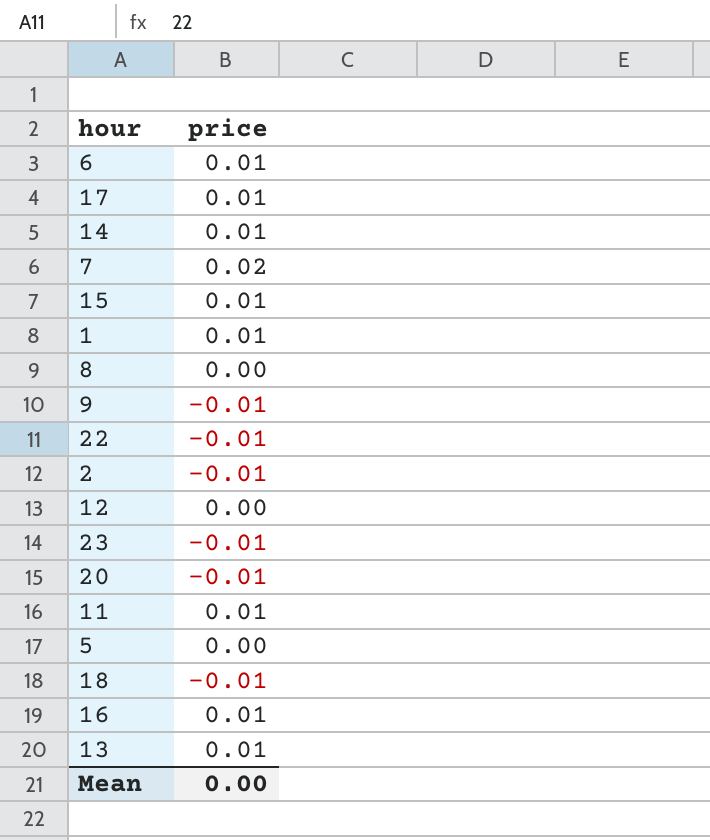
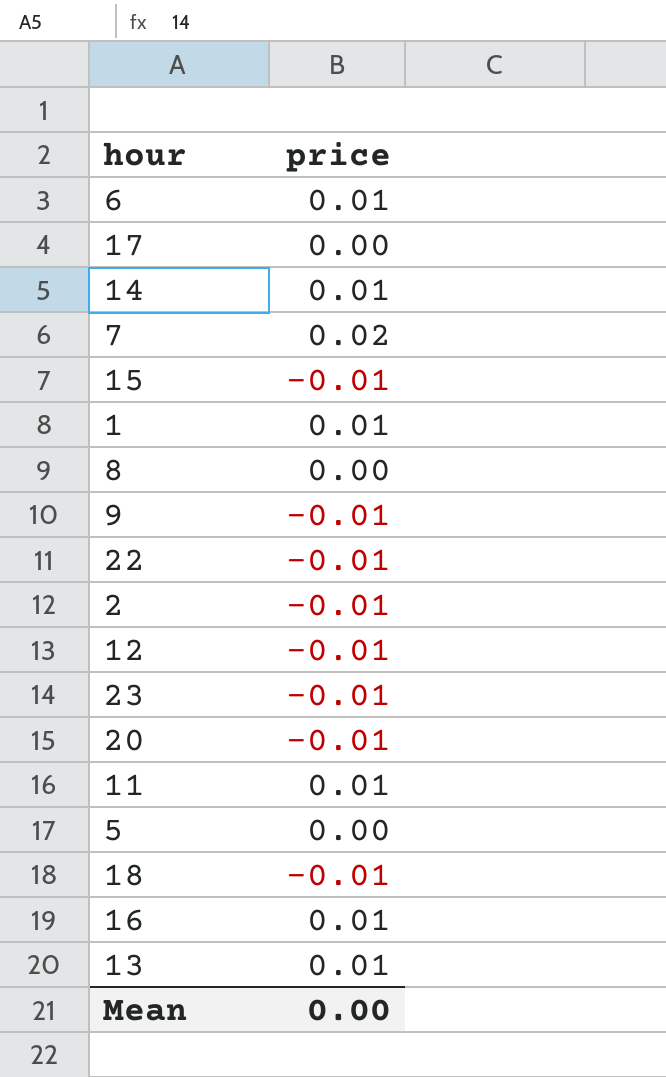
17 | price: 0.01 -> 0.00
15 | price: 0.01 -> -0.01
12 | price: 0.00 -> -0.01

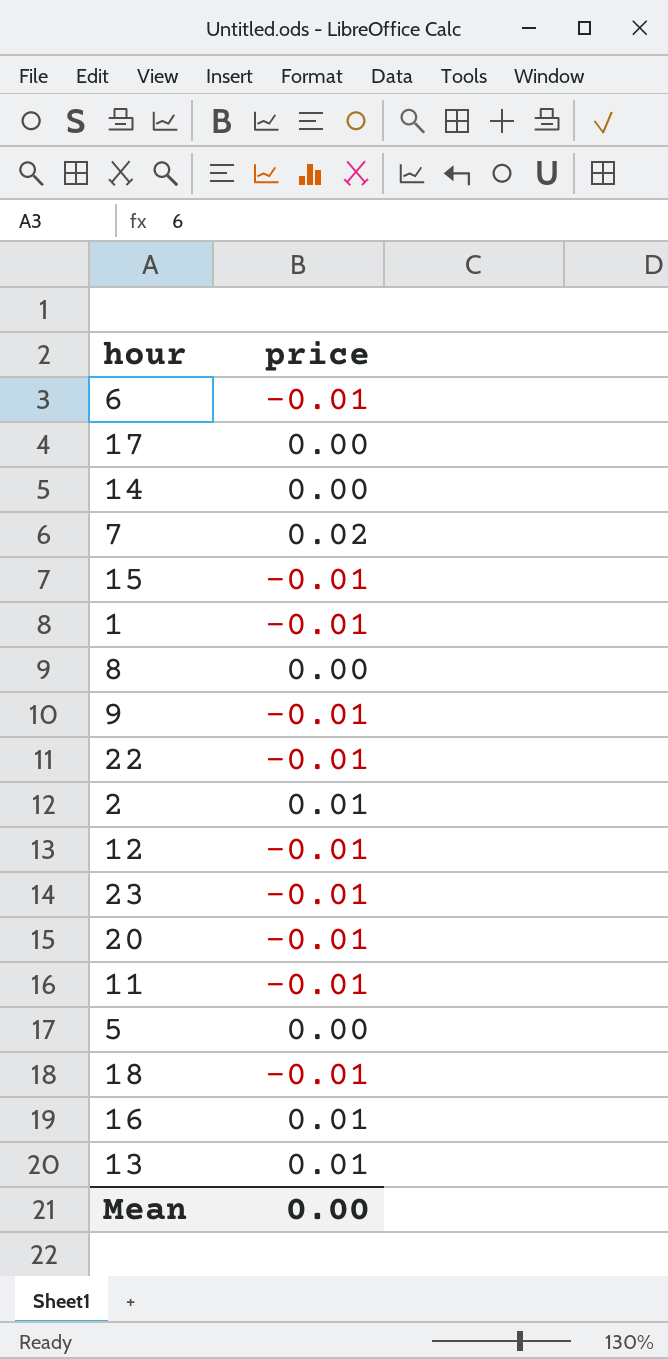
6 | price: 0.01 -> -0.01
14 | price: 0.01 -> 0.00
1 | price: 0.01 -> -0.01
2 | price: -0.01 -> 0.01
11 | price: 0.01 -> -0.01

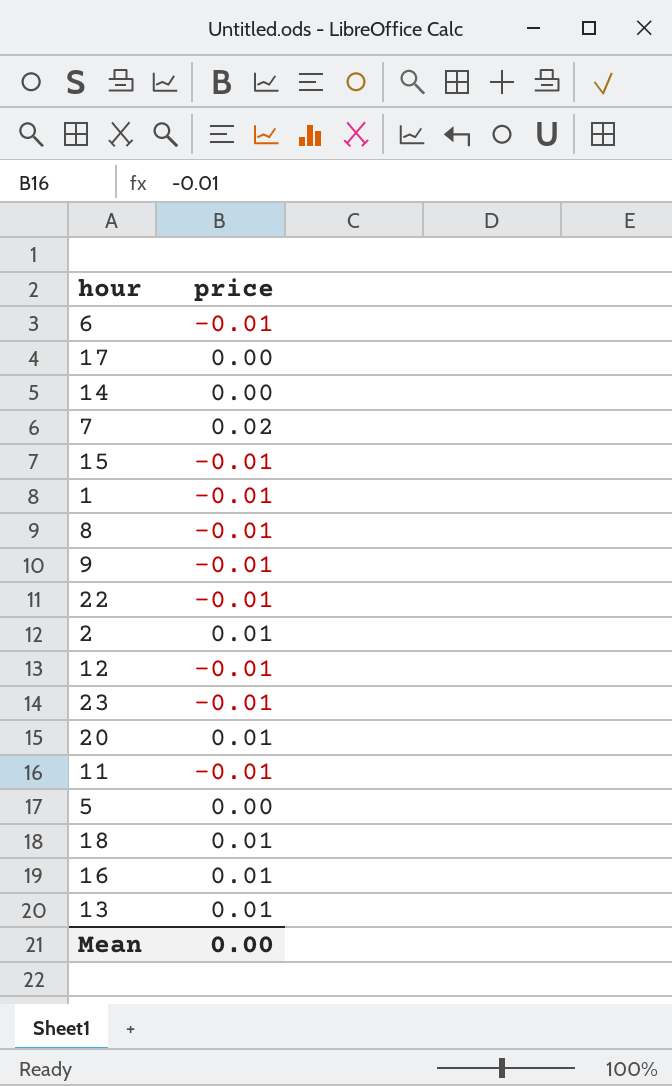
8 | price: 0.00 -> -0.01
20 | price: -0.01 -> 0.01
18 | price: -0.01 -> 0.01

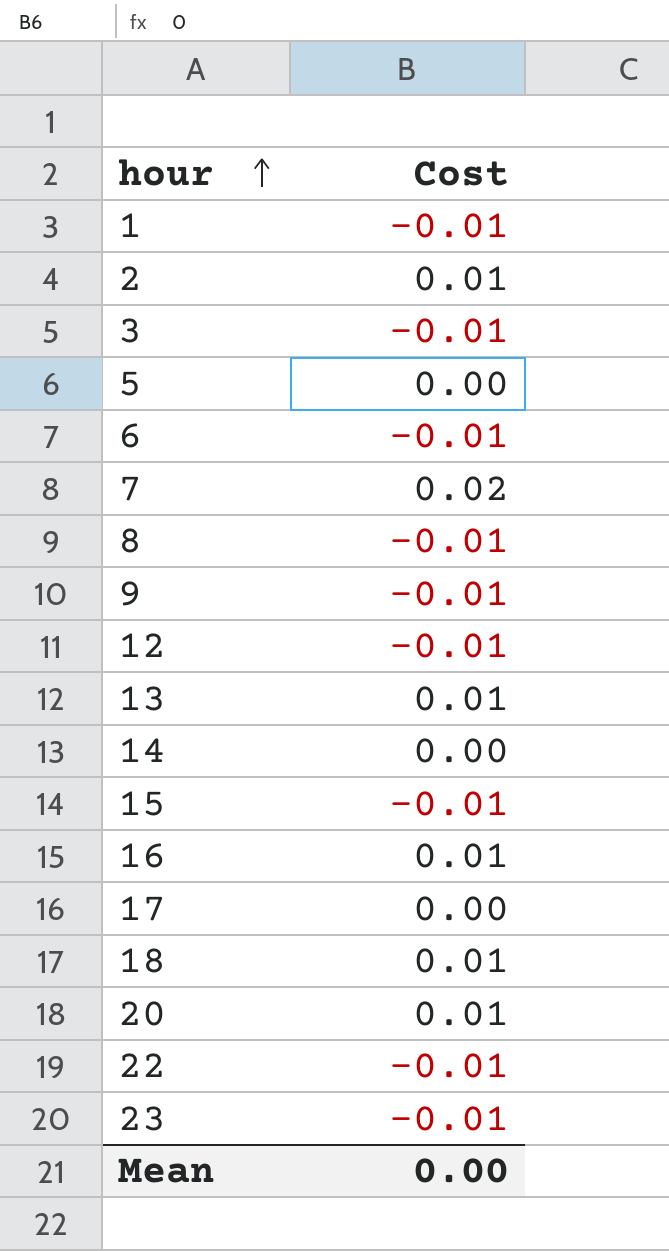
row order: none -> hour ascending
column name: price -> Cost
row 11: -0.01 -> none
row 3: none -> -0.01

